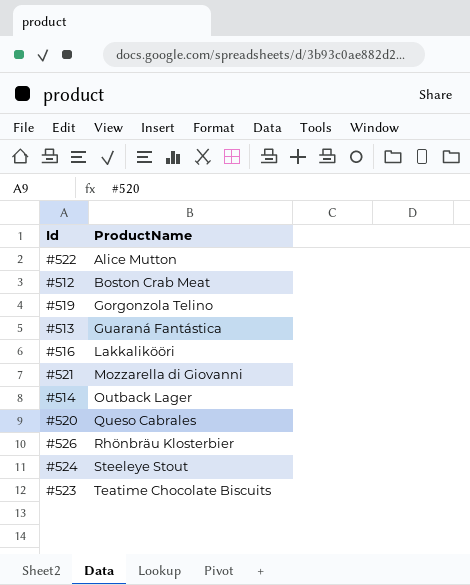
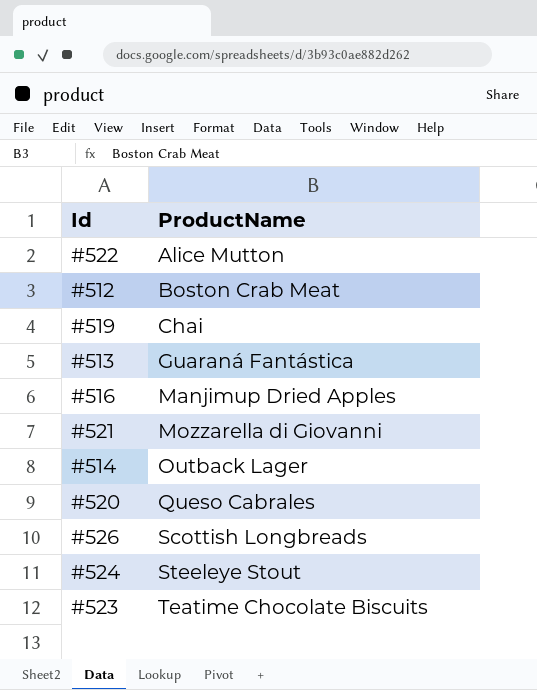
#519 | ProductName: Gorgonzola Telino -> Chai
#516 | ProductName: Lakkalikööri -> Manjimup Dried Apples
#526 | ProductName: Rhönbräu Klosterbier -> Scottish Longbreads

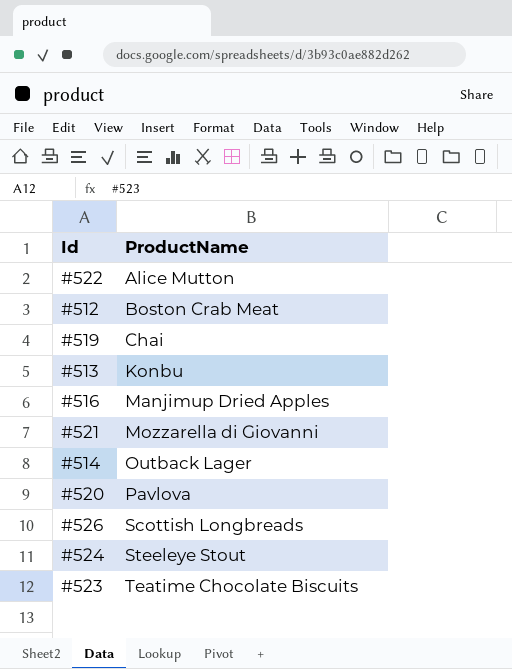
#513 | ProductName: Guaraná Fantástica -> Konbu
#520 | ProductName: Queso Cabrales -> Pavlova

